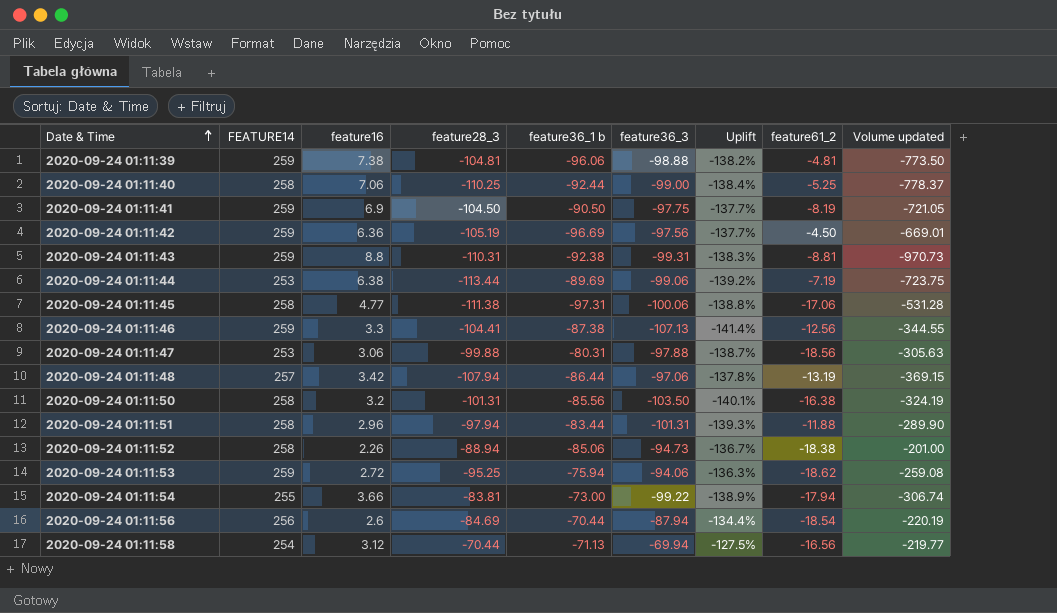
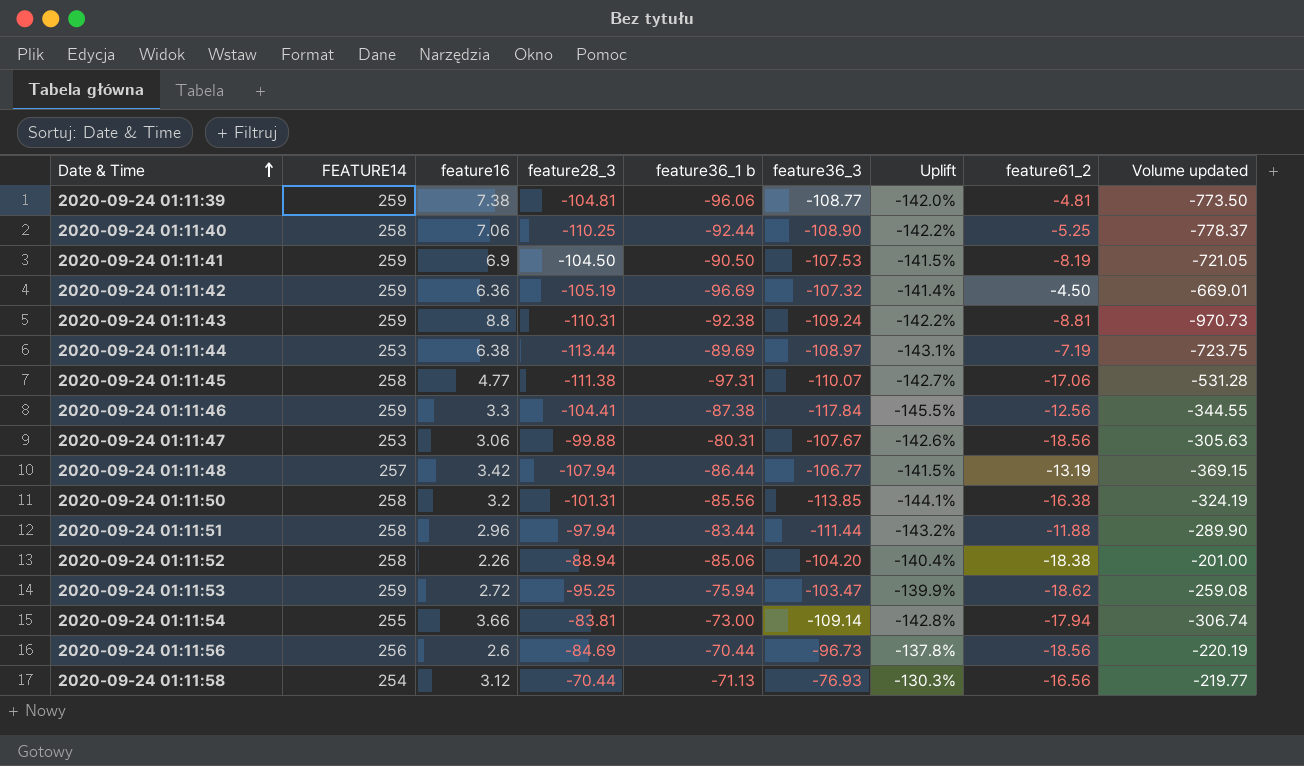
2020-09-24 01:11:39 | feature36_3: -98.88 -> -108.77
2020-09-24 01:11:39 | Uplift: -138.2% -> -142.0%
2020-09-24 01:11:40 | feature36_3: -99.00 -> -108.90
2020-09-24 01:11:40 | Uplift: -138.4% -> -142.2%
2020-09-24 01:11:41 | feature36_3: -97.75 -> -107.53
2020-09-24 01:11:41 | Uplift: -137.7% -> -141.5%
2020-09-24 01:11:42 | feature36_3: -97.56 -> -107.32
2020-09-24 01:11:42 | Uplift: -137.7% -> -141.4%
2020-09-24 01:11:43 | feature36_3: -99.31 -> -109.24
2020-09-24 01:11:43 | Uplift: -138.3% -> -142.2%
2020-09-24 01:11:44 | feature36_3: -99.06 -> -108.97
2020-09-24 01:11:44 | Uplift: -139.2% -> -143.1%
2020-09-24 01:11:45 | feature36_3: -100.06 -> -110.07
2020-09-24 01:11:45 | Uplift: -138.8% -> -142.7%
2020-09-24 01:11:46 | feature36_3: -107.13 -> -117.84
2020-09-24 01:11:46 | Uplift: -141.4% -> -145.5%
2020-09-24 01:11:47 | feature36_3: -97.88 -> -107.67
2020-09-24 01:11:47 | Uplift: -138.7% -> -142.6%
2020-09-24 01:11:48 | feature36_3: -97.06 -> -106.77
2020-09-24 01:11:48 | Uplift: -137.8% -> -141.5%
2020-09-24 01:11:50 | feature36_3: -103.50 -> -113.85
2020-09-24 01:11:50 | Uplift: -140.1% -> -144.1%
2020-09-24 01:11:51 | feature36_3: -101.31 -> -111.44
2020-09-24 01:11:51 | Uplift: -139.3% -> -143.2%
2020-09-24 01:11:52 | feature36_3: -94.73 -> -104.20
2020-09-24 01:11:52 | Uplift: -136.7% -> -140.4%
2020-09-24 01:11:53 | feature36_3: -94.06 -> -103.47
2020-09-24 01:11:53 | Uplift: -136.3% -> -139.9%
2020-09-24 01:11:54 | feature36_3: -99.22 -> -109.14
2020-09-24 01:11:54 | Uplift: -138.9% -> -142.8%
2020-09-24 01:11:56 | feature36_3: -87.94 -> -96.73
2020-09-24 01:11:56 | Uplift: -134.4% -> -137.8%
2020-09-24 01:11:56 | feature61_2: -18.54 -> -18.56
2020-09-24 01:11:58 | feature36_3: -69.94 -> -76.93
2020-09-24 01:11:58 | Uplift: -127.5% -> -130.3%

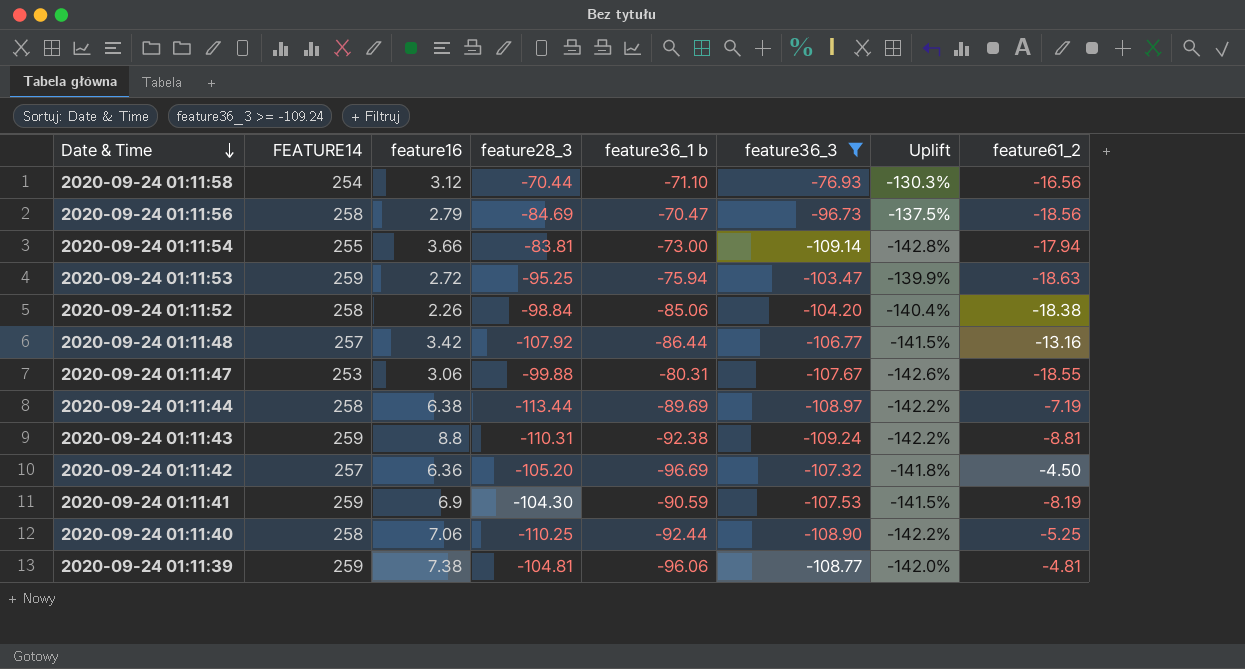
filter: none -> feature36_3 >= -109.24
row order: Date & Time ascending -> Date & Time descending
column Volume updated | formula: [feature16] * [feature28_3] -> none
2020-09-24 01:11:58 | feature36_1 b: -71.13 -> -71.10
2020-09-24 01:11:56 | FEATURE14: 256 -> 258
2020-09-24 01:11:56 | feature16: 2.6 -> 2.79
2020-09-24 01:11:56 | feature36_1 b: -70.44 -> -70.47
2020-09-24 01:11:56 | Uplift: -137.8% -> -137.5%
2020-09-24 01:11:53 | feature61_2: -18.62 -> -18.63
2020-09-24 01:11:52 | feature28_3: -88.94 -> -98.84
2020-09-24 01:11:48 | feature28_3: -107.94 -> -107.92
2020-09-24 01:11:48 | feature61_2: -13.19 -> -13.16
2020-09-24 01:11:47 | feature61_2: -18.56 -> -18.55
2020-09-24 01:11:44 | FEATURE14: 253 -> 258
2020-09-24 01:11:44 | Uplift: -143.1% -> -142.2%
2020-09-24 01:11:42 | FEATURE14: 259 -> 257
2020-09-24 01:11:42 | feature28_3: -105.19 -> -105.20
2020-09-24 01:11:42 | Uplift: -141.4% -> -141.8%
2020-09-24 01:11:41 | feature28_3: -104.50 -> -104.30
2020-09-24 01:11:41 | feature36_1 b: -90.50 -> -90.59

